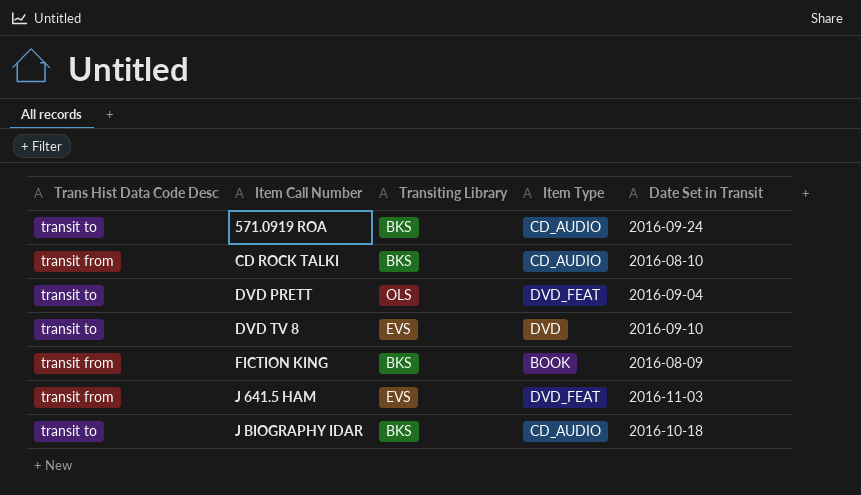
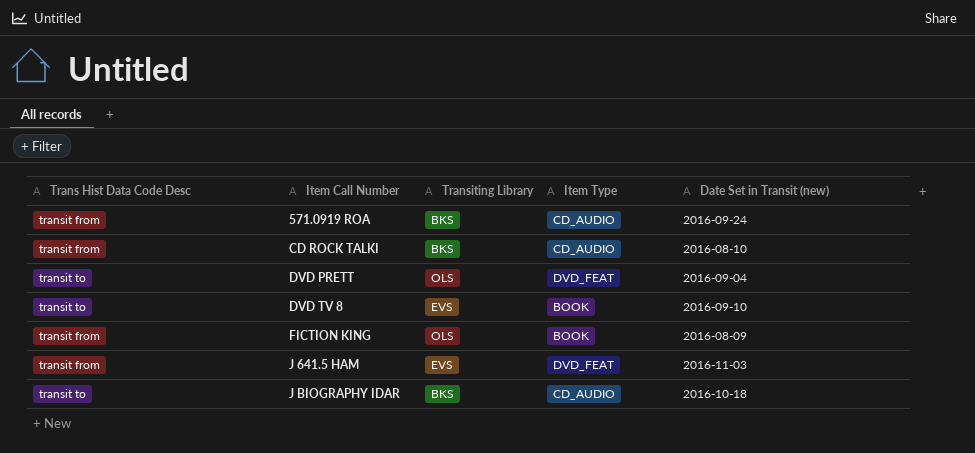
column name: Date Set in Transit -> Date Set in Transit (new)
571.0919 ROA | Trans Hist Data Code Desc: transit to -> transit from
DVD TV 8 | Item Type: DVD -> BOOK
FICTION KING | Transiting Library: BKS -> OLS

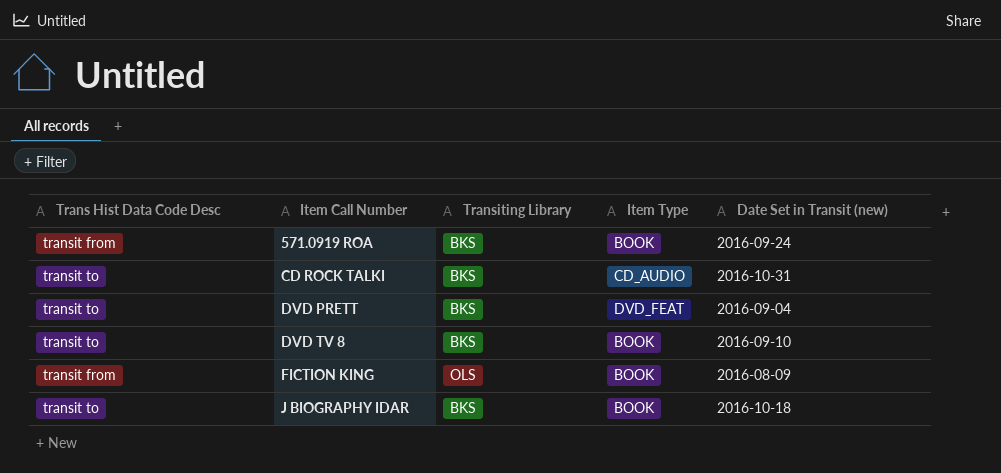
row J 641.5 HAM: transit from | EVS | DVD_FEAT | 2016-11-03 -> none
571.0919 ROA | Item Type: CD_AUDIO -> BOOK
CD ROCK TALKI | Trans Hist Data Code Desc: transit from -> transit to
CD ROCK TALKI | Date Set in Transit (new): 2016-08-10 -> 2016-10-31
DVD PRETT | Transiting Library: OLS -> BKS
DVD TV 8 | Transiting Library: EVS -> BKS
J BIOGRAPHY IDAR | Item Type: CD_AUDIO -> BOOK

